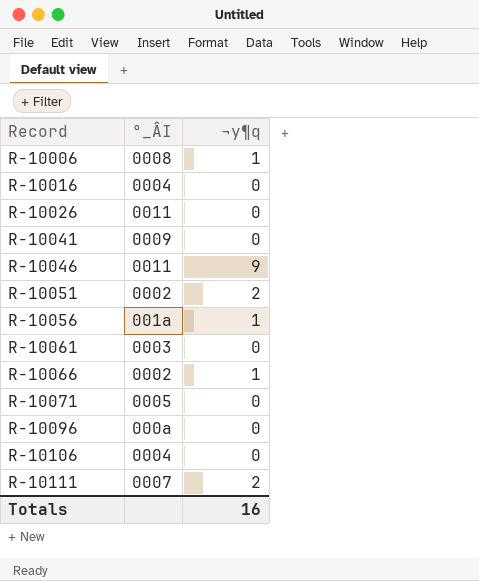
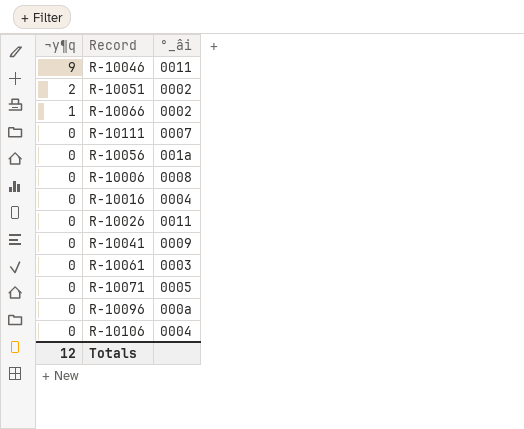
row order: Record ascending -> ¬y¶q descending
column ¬y¶q | position: 3 -> 1
column name: °_ÂI -> °_âi
R-10111 | ¬y¶q: 2 -> 0
R-10056 | ¬y¶q: 1 -> 0
R-10006 | ¬y¶q: 1 -> 0
Totals | ¬y¶q: 16 -> 12

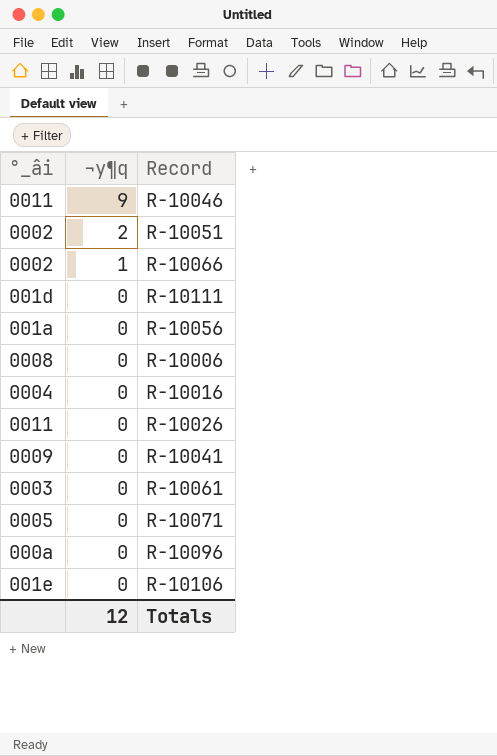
column °_âi | position: 3 -> 1
R-10111 | °_âi: 0007 -> 001d
R-10106 | °_âi: 0004 -> 001e

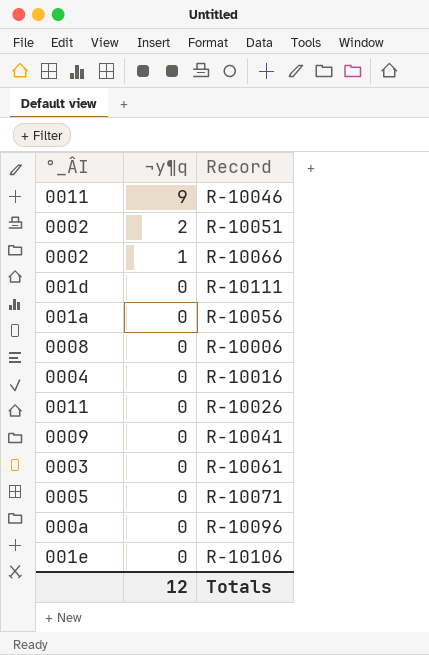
column name: °_âi -> °_ÂI

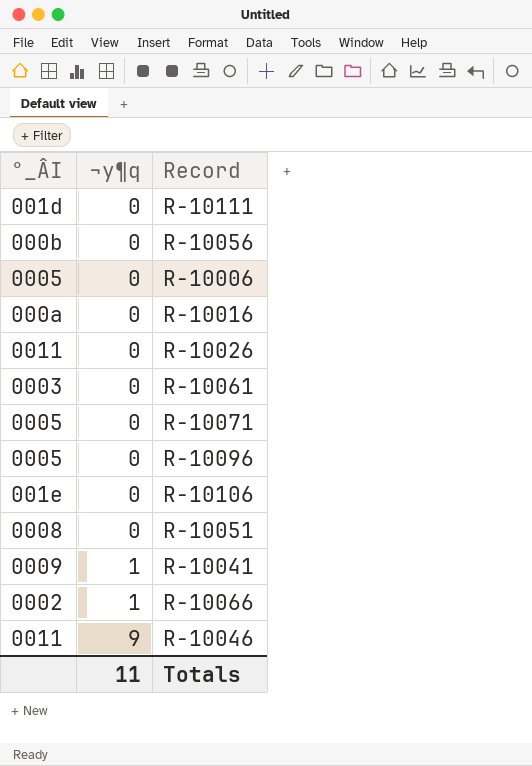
row order: ¬y¶q descending -> ¬y¶q ascending
R-10056 | °_ÂI: 001a -> 000b
R-10006 | °_ÂI: 0008 -> 0005
R-10016 | °_ÂI: 0004 -> 000a
R-10096 | °_ÂI: 000a -> 0005
R-10051 | °_ÂI: 0002 -> 0008
R-10051 | ¬y¶q: 2 -> 0
R-10041 | ¬y¶q: 0 -> 1
Totals | ¬y¶q: 12 -> 11

